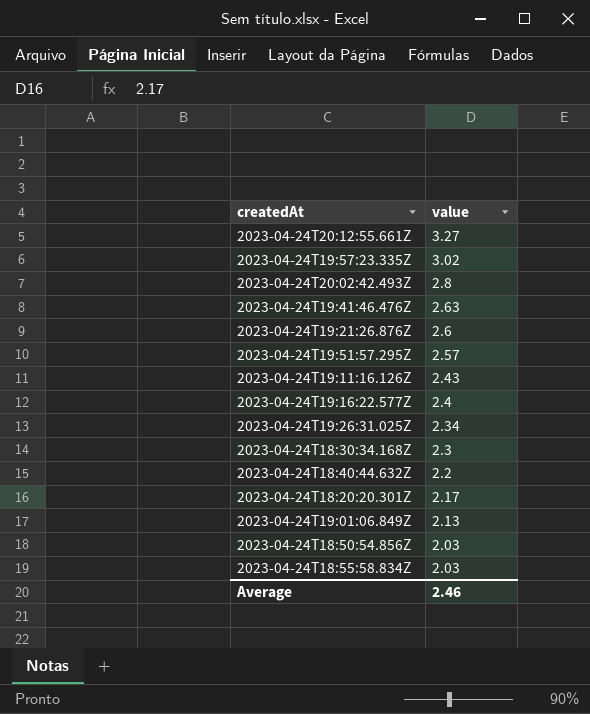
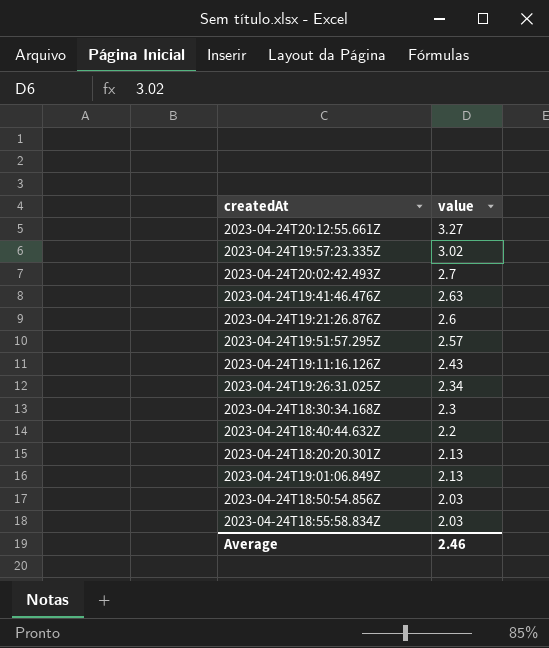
row 2023-04-24T19:16:22.577Z: 2.4 -> none
2023-04-24T20:02:42.493Z | value: 2.8 -> 2.7
2023-04-24T18:20:20.301Z | value: 2.17 -> 2.13

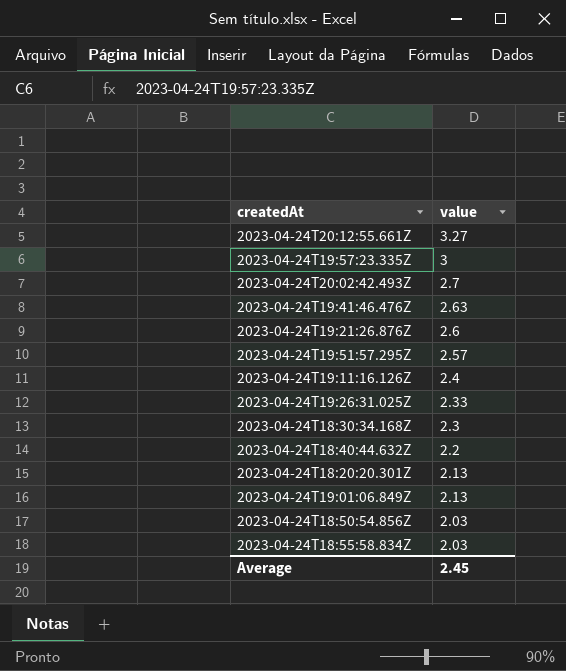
2023-04-24T19:57:23.335Z | value: 3.02 -> 3
2023-04-24T19:11:16.126Z | value: 2.43 -> 2.4
2023-04-24T19:26:31.025Z | value: 2.34 -> 2.33
Average | value: 2.46 -> 2.45

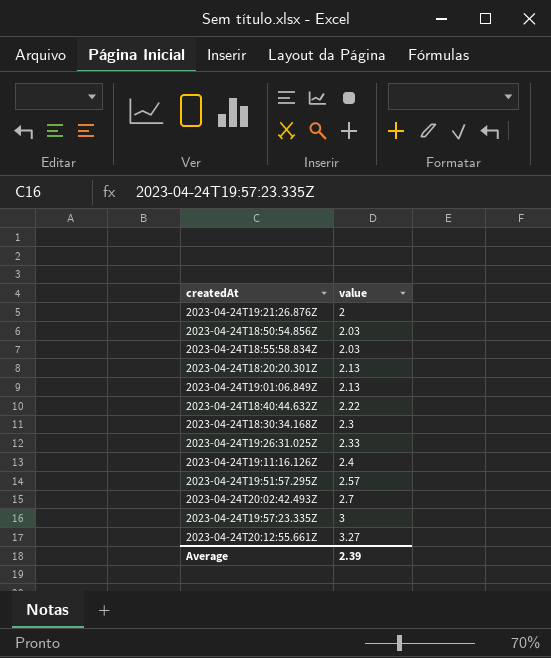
row order: value descending -> value ascending
row 2023-04-24T19:41:46.476Z: 2.63 -> none
2023-04-24T19:21:26.876Z | value: 2.6 -> 2
2023-04-24T18:40:44.632Z | value: 2.2 -> 2.22
Average | value: 2.45 -> 2.39

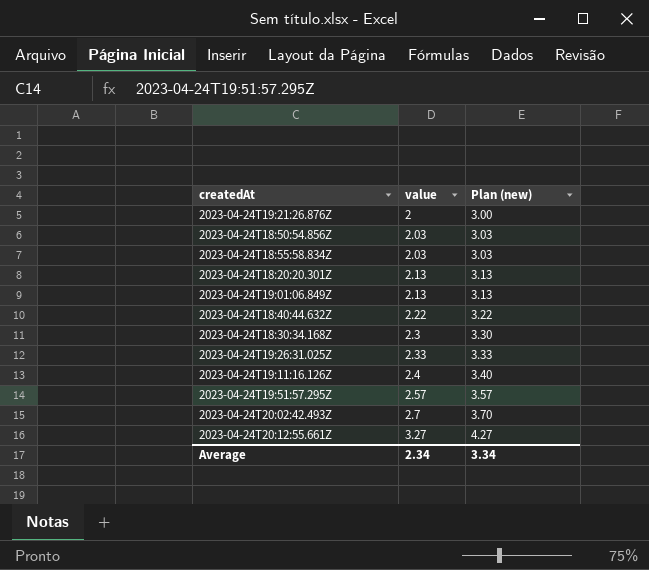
column Plan (new) | formula: none -> [value] + 1
row 2023-04-24T19:57:23.335Z: 3 -> none
Average | value: 2.39 -> 2.34

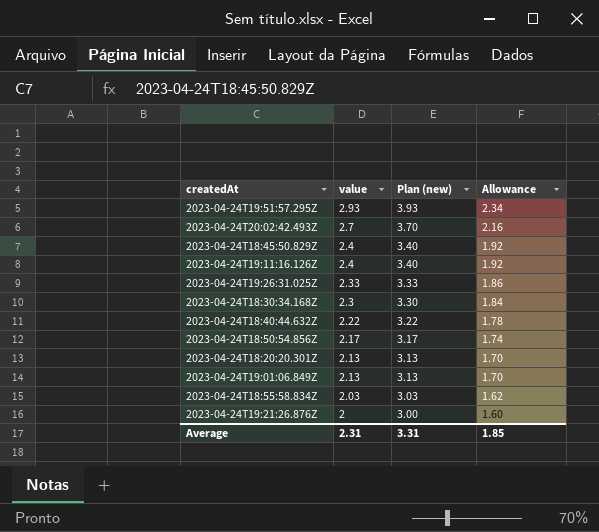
row order: value ascending -> value descending
column Allowance | formula: none -> [value] * 0.8
row 2023-04-24T20:12:55.661Z: 3.27 | 4.27 -> none
2023-04-24T19:51:57.295Z | value: 2.57 -> 2.93
2023-04-24T19:51:57.295Z | Plan (new): 3.57 -> 3.93
row 2023-04-24T18:45:50.829Z: none -> 2.4 | 3.40 | 1.92
2023-04-24T18:50:54.856Z | value: 2.03 -> 2.17
2023-04-24T18:50:54.856Z | Plan (new): 3.03 -> 3.17
Average | value: 2.34 -> 2.31
Average | Plan (new): 3.34 -> 3.31

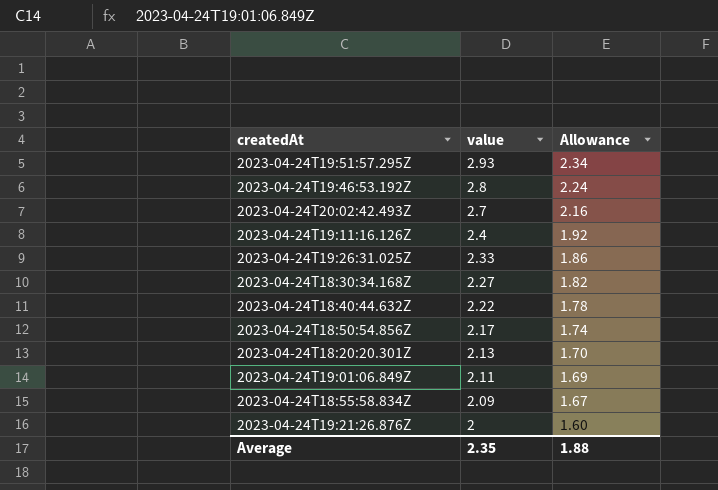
column Plan (new) | formula: [value] + 1 -> none
row 2023-04-24T18:45:50.829Z: 2.4 | 3.40 | 1.92 -> none
row 2023-04-24T19:46:53.192Z: none -> 2.8 | 2.24
2023-04-24T18:30:34.168Z | value: 2.3 -> 2.27
2023-04-24T18:30:34.168Z | Allowance: 1.84 -> 1.82
2023-04-24T19:01:06.849Z | value: 2.13 -> 2.11
2023-04-24T19:01:06.849Z | Allowance: 1.70 -> 1.69
2023-04-24T18:55:58.834Z | value: 2.03 -> 2.09
2023-04-24T18:55:58.834Z | Allowance: 1.62 -> 1.67
Average | value: 2.31 -> 2.35
Average | Allowance: 1.85 -> 1.88

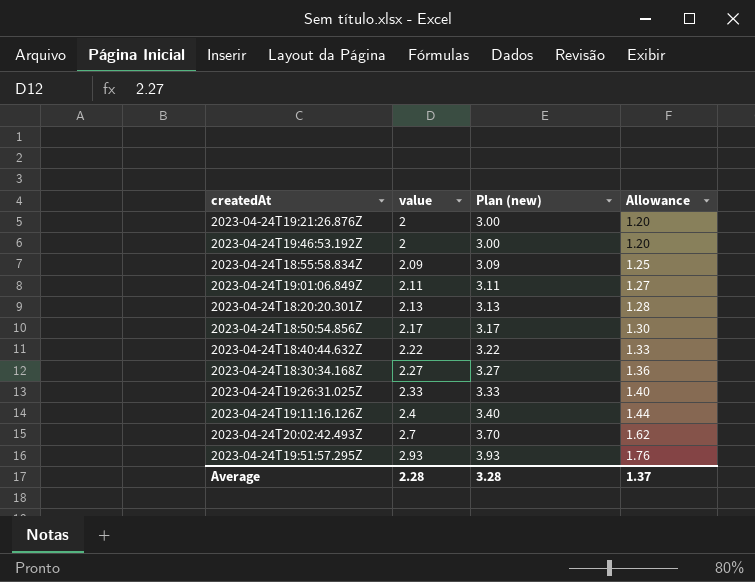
row order: value descending -> value ascending
column Plan (new) | formula: none -> [value] + 1
column Allowance | formula: [value] * 0.8 -> [value] * 0.6
2023-04-24T19:46:53.192Z | value: 2.8 -> 2
Average | value: 2.35 -> 2.28
Average | Allowance: 1.88 -> 1.37

